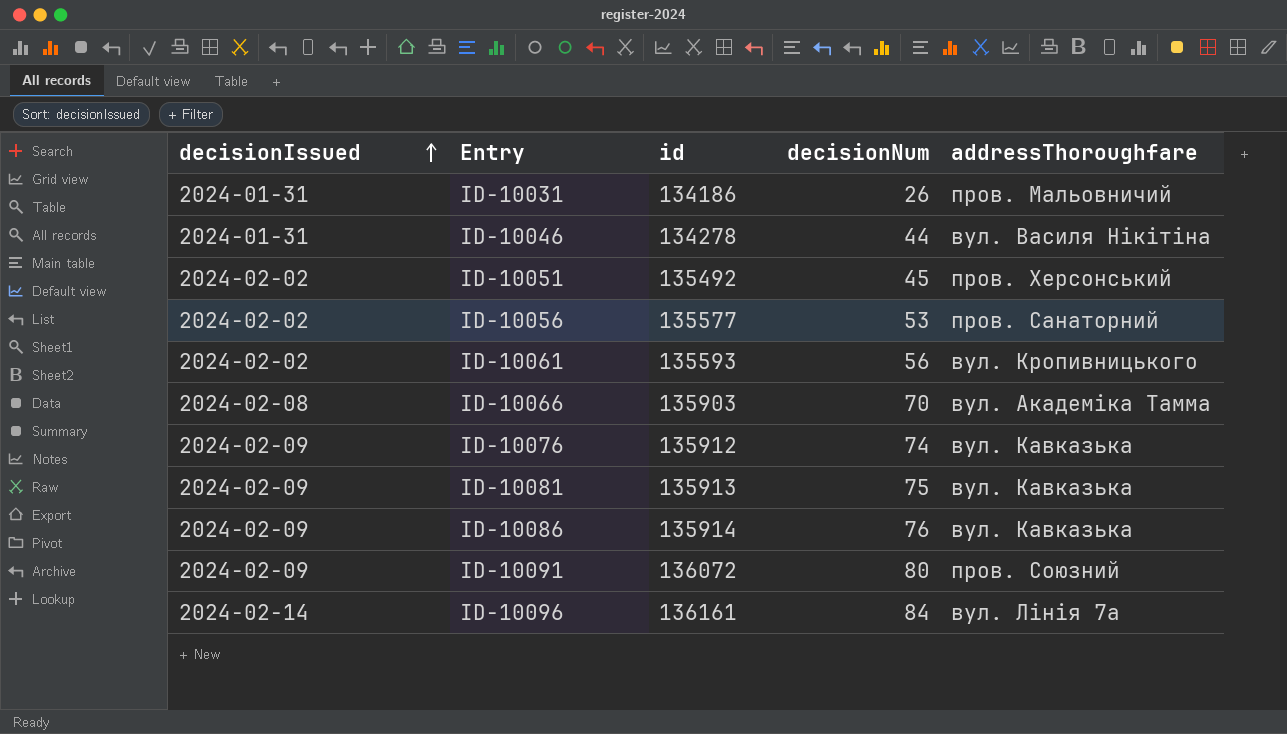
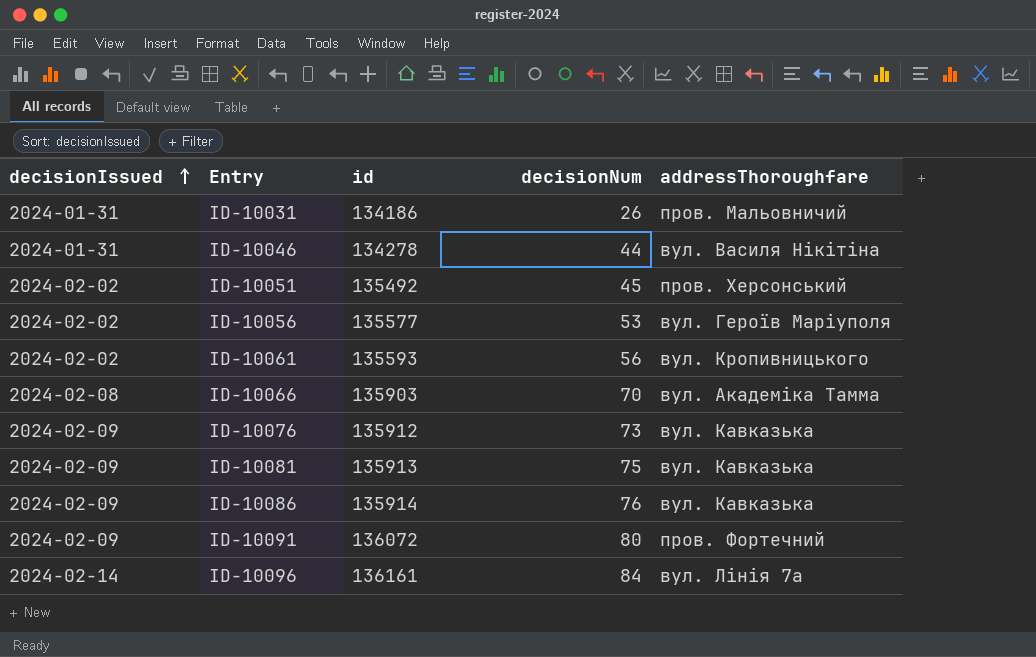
ID-10056 | addressThoroughfare: пров. Санаторний -> вул. Героїв Маріуполя
ID-10076 | decisionNum: 74 -> 73
ID-10091 | addressThoroughfare: пров. Союзний -> пров. Фортечний

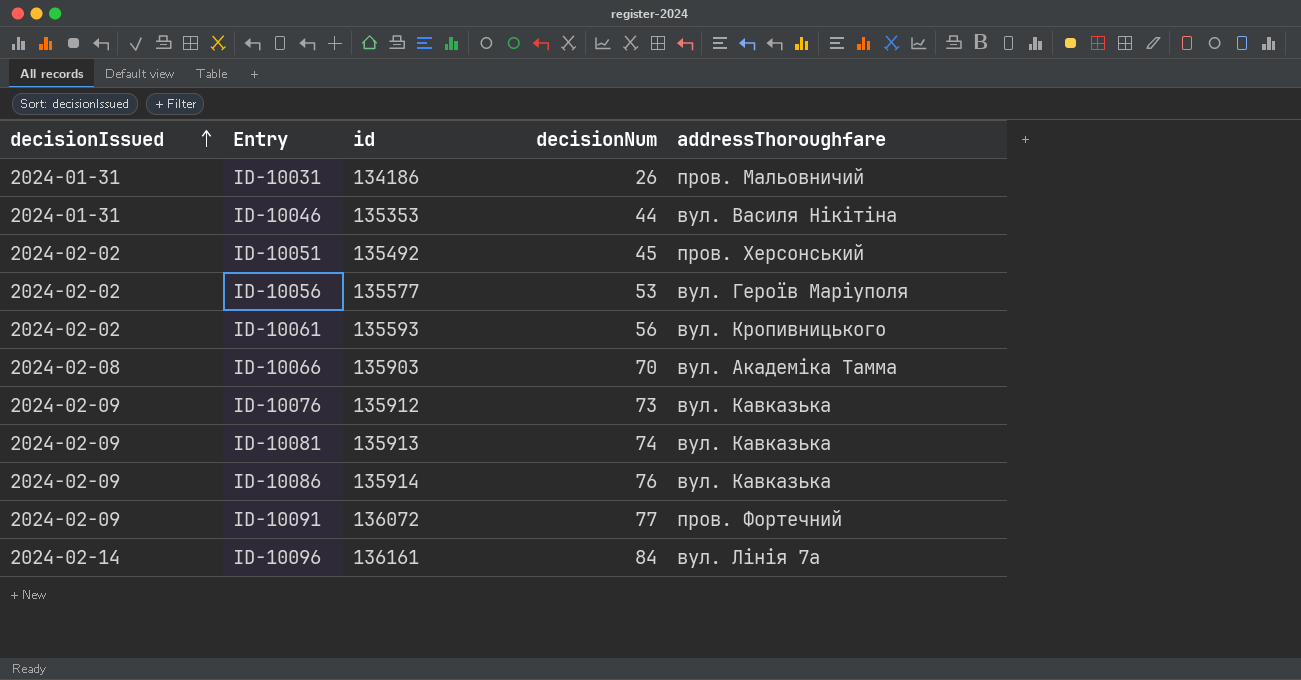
ID-10046 | id: 134278 -> 135353
ID-10081 | decisionNum: 75 -> 74
ID-10091 | decisionNum: 80 -> 77

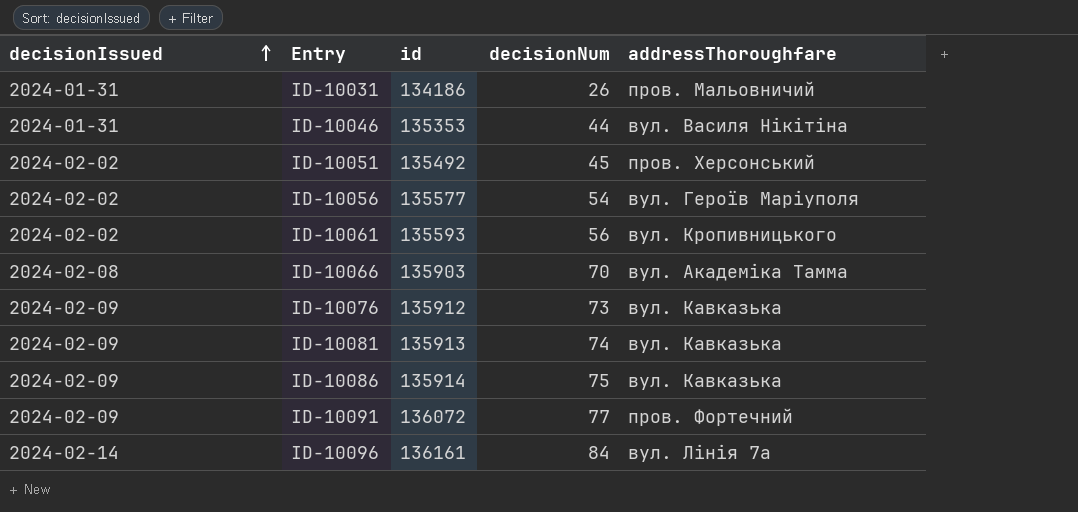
ID-10056 | decisionNum: 53 -> 54
ID-10086 | decisionNum: 76 -> 75

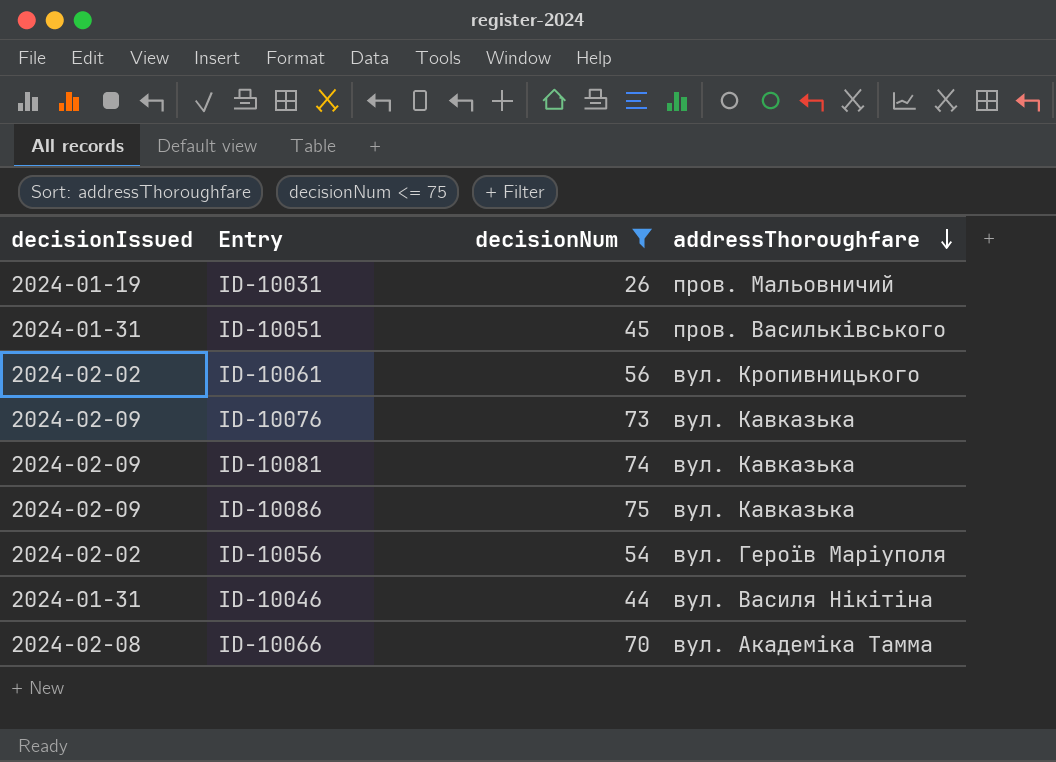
filter: none -> decisionNum <= 75
row order: decisionIssued ascending -> addressThoroughfare descending
column id | position: 3 -> none
ID-10031 | decisionIssued: 2024-01-31 -> 2024-01-19
ID-10051 | decisionIssued: 2024-02-02 -> 2024-01-31
ID-10051 | addressThoroughfare: пров. Херсонський -> пров. Васильківського

